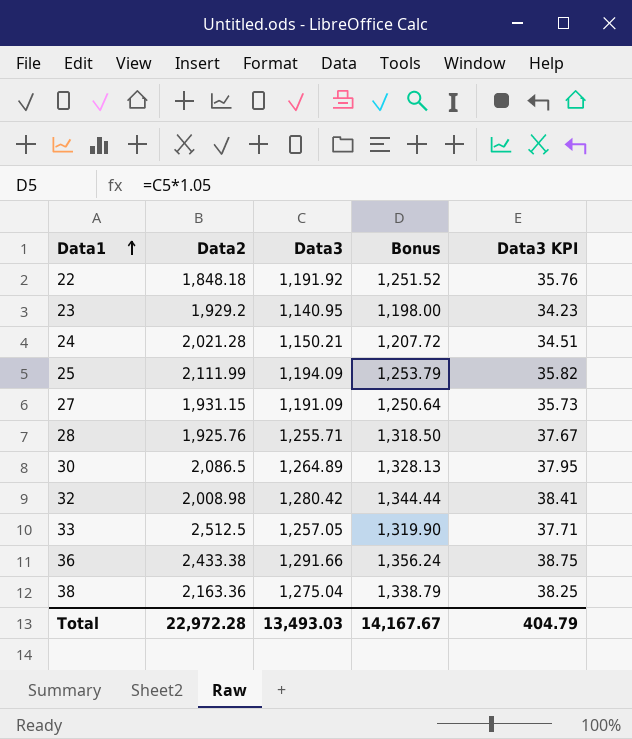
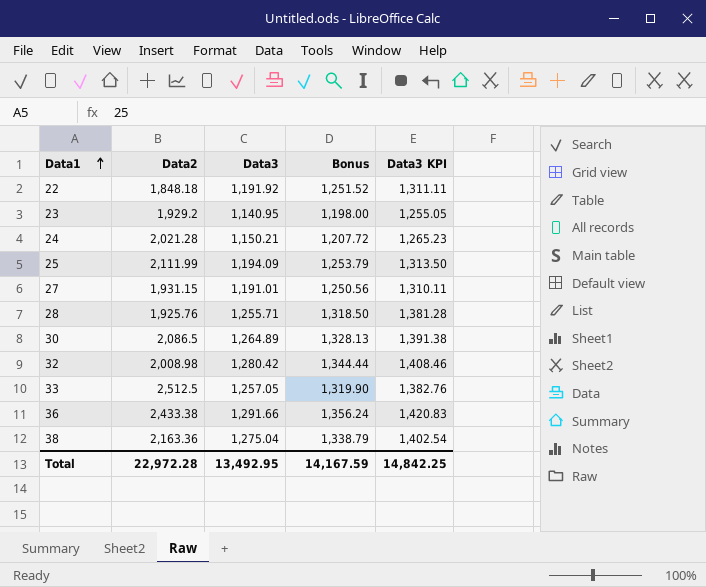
column Data3 KPI | formula: [Data3] * 0.03 -> [Data3] * 1.1
27 | Data3: 1,191.09 -> 1,191.01
27 | Bonus: 1,250.64 -> 1,250.56
Total | Data3: 13,493.03 -> 13,492.95
Total | Bonus: 14,167.67 -> 14,167.59
Total | Data3 KPI: 404.79 -> 14,842.25

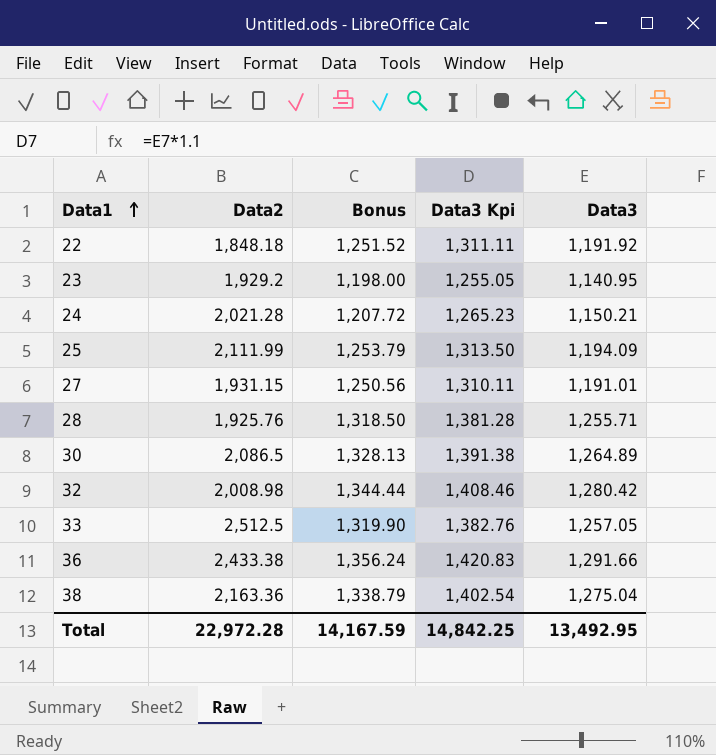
column name: Data3 KPI -> Data3 Kpi
column Data3 | position: 3 -> 5

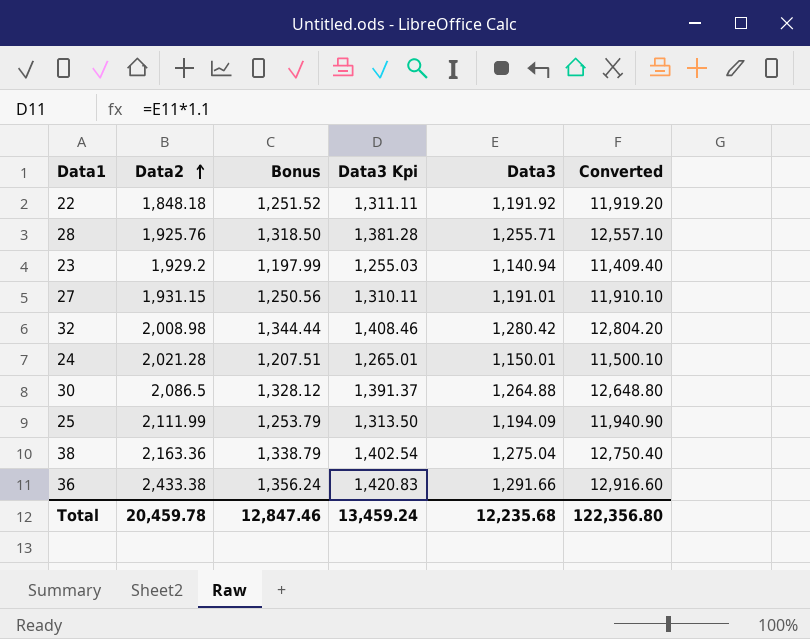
row order: Data1 ascending -> Data2 ascending
column Converted | formula: none -> [Data3] * 10
row 33: 2,512.5 | 1,319.90 | 1,382.76 | 1,257.05 -> none
23 | Bonus: 1,198.00 -> 1,197.99
23 | Data3 Kpi: 1,255.05 -> 1,255.03
23 | Data3: 1,140.95 -> 1,140.94
24 | Bonus: 1,207.72 -> 1,207.51
24 | Data3 Kpi: 1,265.23 -> 1,265.01
24 | Data3: 1,150.21 -> 1,150.01
30 | Bonus: 1,328.13 -> 1,328.12
30 | Data3 Kpi: 1,391.38 -> 1,391.37
30 | Data3: 1,264.89 -> 1,264.88
Total | Data2: 22,972.28 -> 20,459.78
Total | Bonus: 14,167.59 -> 12,847.46
Total | Data3 Kpi: 14,842.25 -> 13,459.24
Total | Data3: 13,492.95 -> 12,235.68

